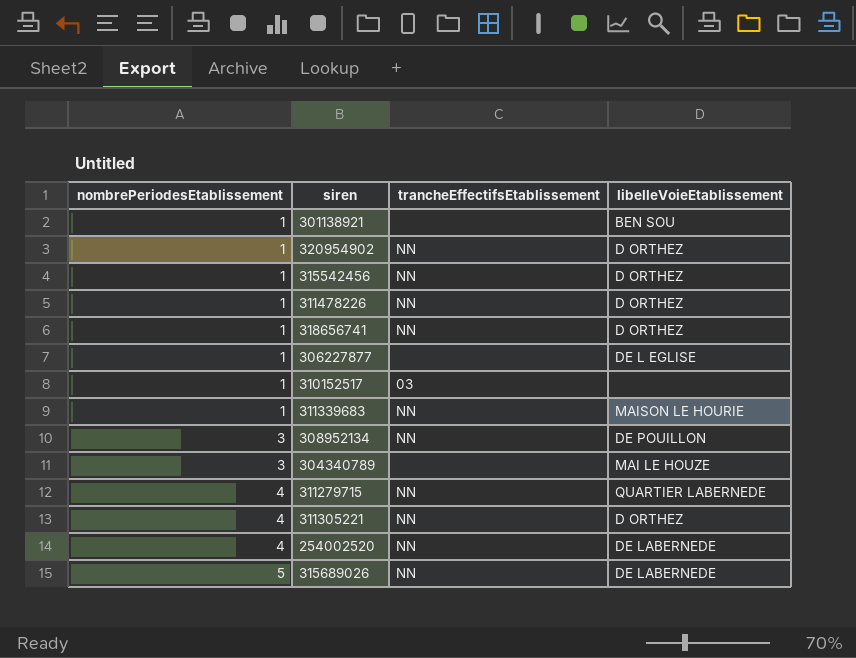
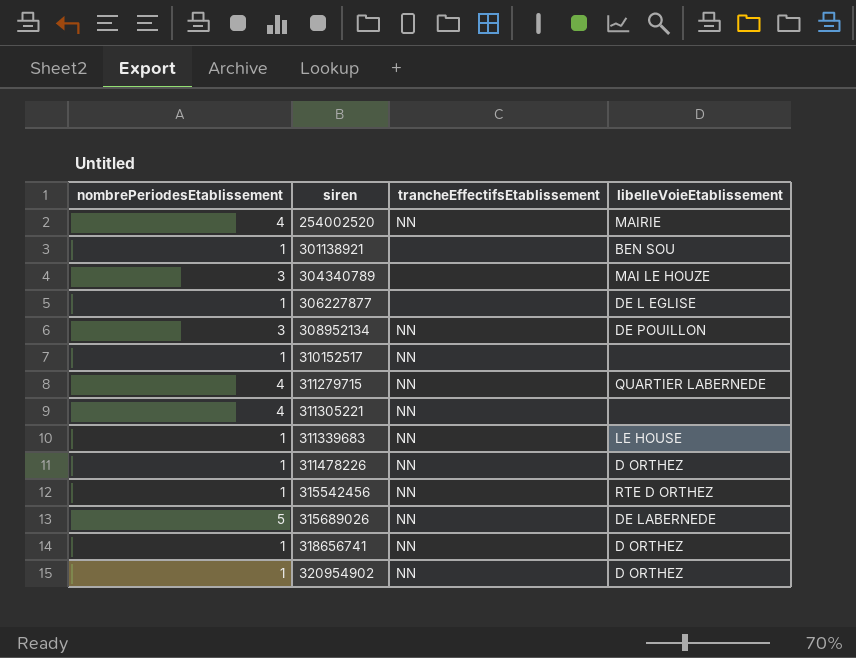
row order: nombrePeriodesEtablissement ascending -> siren ascending
254002520 | libelleVoieEtablissement: DE LABERNEDE -> MAIRIE
310152517 | trancheEffectifsEtablissement: 03 -> NN
311305221 | libelleVoieEtablissement: D ORTHEZ -> none
311339683 | libelleVoieEtablissement: MAISON LE HOURIE -> LE HOUSE
315542456 | libelleVoieEtablissement: D ORTHEZ -> RTE D ORTHEZ

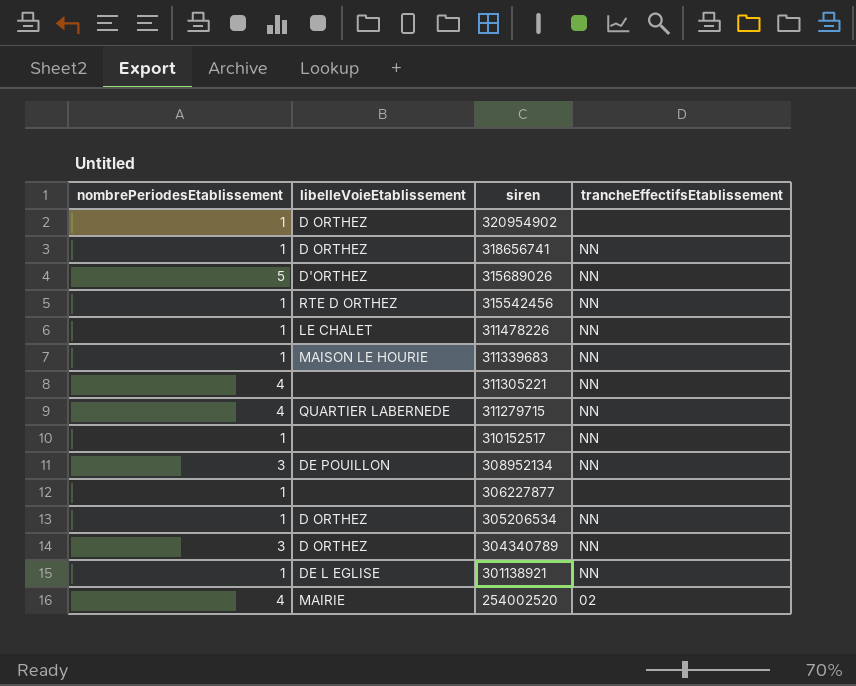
row order: siren ascending -> siren descending
column libelleVoieEtablissement | position: 4 -> 2
320954902 | trancheEffectifsEtablissement: NN -> none
315689026 | libelleVoieEtablissement: DE LABERNEDE -> D'ORTHEZ
311478226 | libelleVoieEtablissement: D ORTHEZ -> LE CHALET
311339683 | libelleVoieEtablissement: LE HOUSE -> MAISON LE HOURIE
306227877 | libelleVoieEtablissement: DE L EGLISE -> none
row 305206534: none -> 1 | D ORTHEZ | NN
304340789 | libelleVoieEtablissement: MAI LE HOUZE -> D ORTHEZ
304340789 | trancheEffectifsEtablissement: none -> NN
301138921 | libelleVoieEtablissement: BEN SOU -> DE L EGLISE
301138921 | trancheEffectifsEtablissement: none -> NN
254002520 | trancheEffectifsEtablissement: NN -> 02

